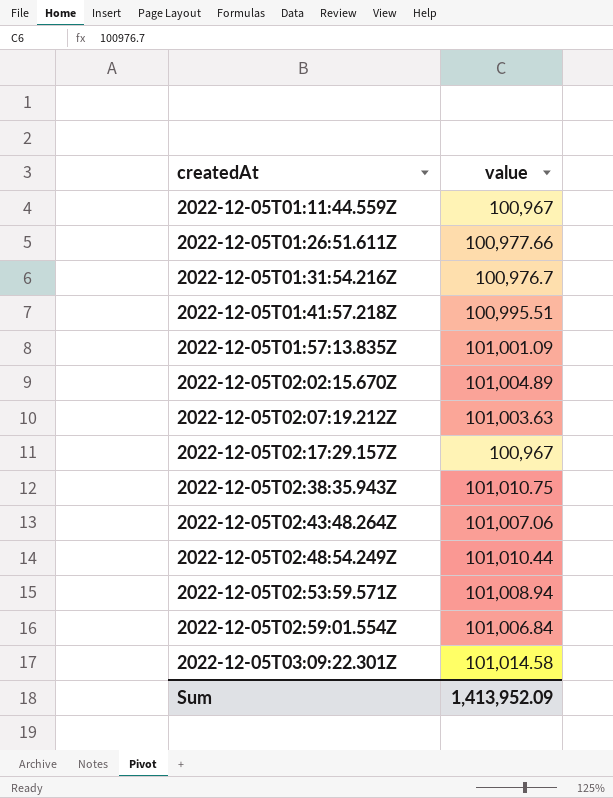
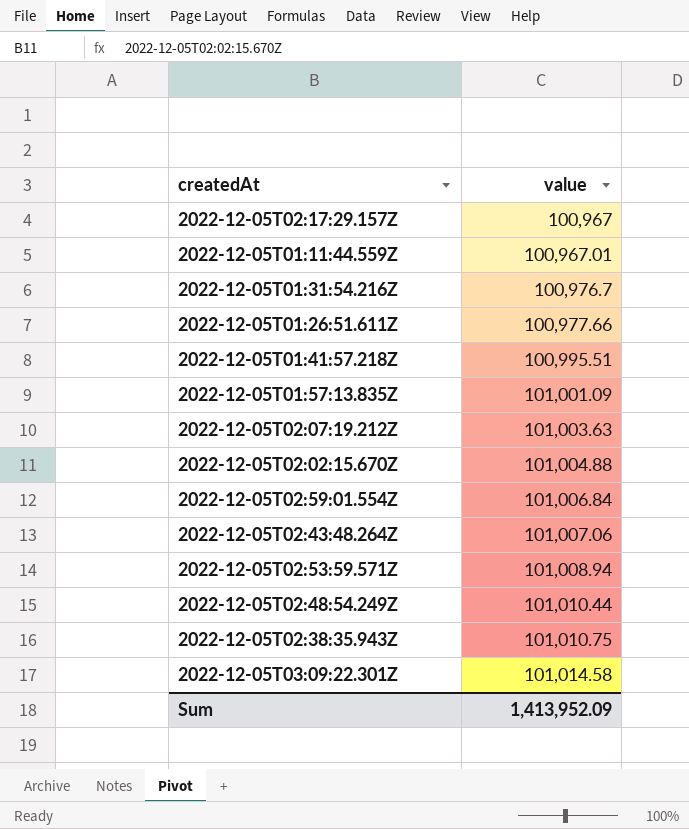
row order: createdAt ascending -> value ascending
2022-12-05T01:11:44.559Z | value: 100,967 -> 100,967.01
2022-12-05T02:02:15.670Z | value: 101,004.89 -> 101,004.88

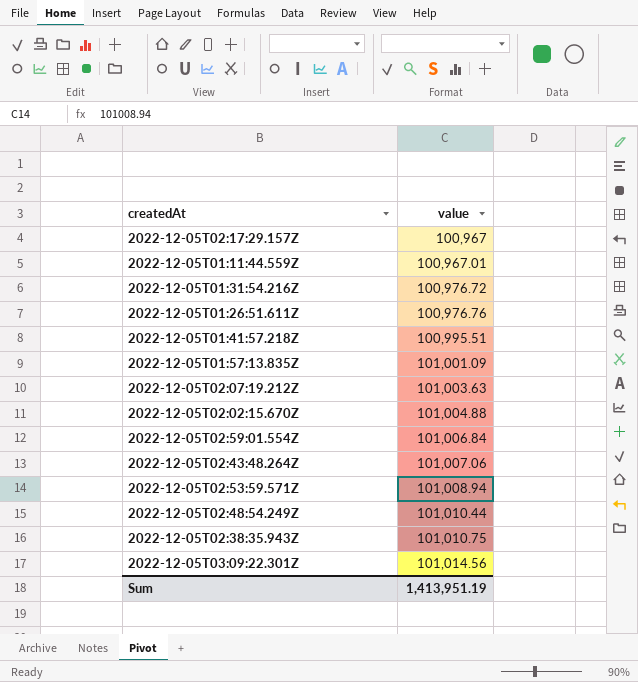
2022-12-05T01:31:54.216Z | value: 100,976.7 -> 100,976.72
2022-12-05T01:26:51.611Z | value: 100,977.66 -> 100,976.76
2022-12-05T03:09:22.301Z | value: 101,014.58 -> 101,014.56
Sum | value: 1,413,952.09 -> 1,413,951.19

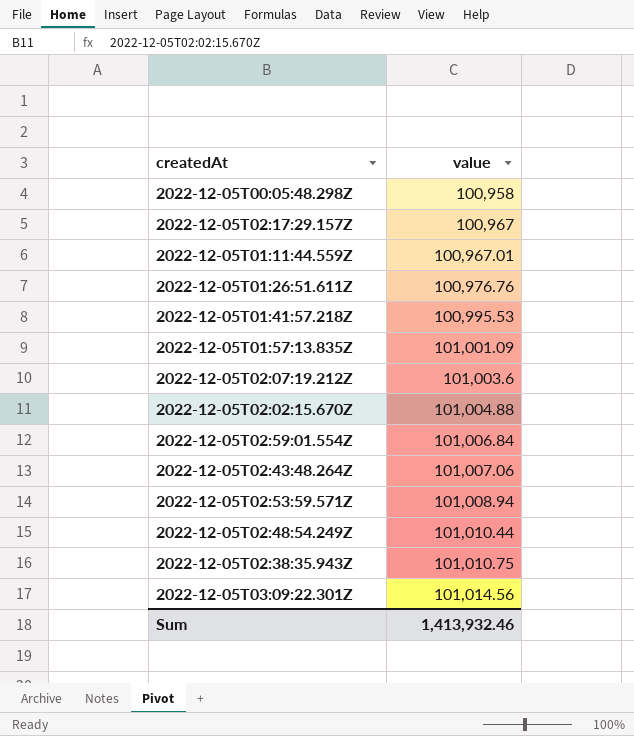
row 2022-12-05T01:31:54.216Z: 100,976.72 -> none
row 2022-12-05T00:05:48.298Z: none -> 100,958
2022-12-05T01:41:57.218Z | value: 100,995.51 -> 100,995.53
2022-12-05T02:07:19.212Z | value: 101,003.63 -> 101,003.6
Sum | value: 1,413,951.19 -> 1,413,932.46

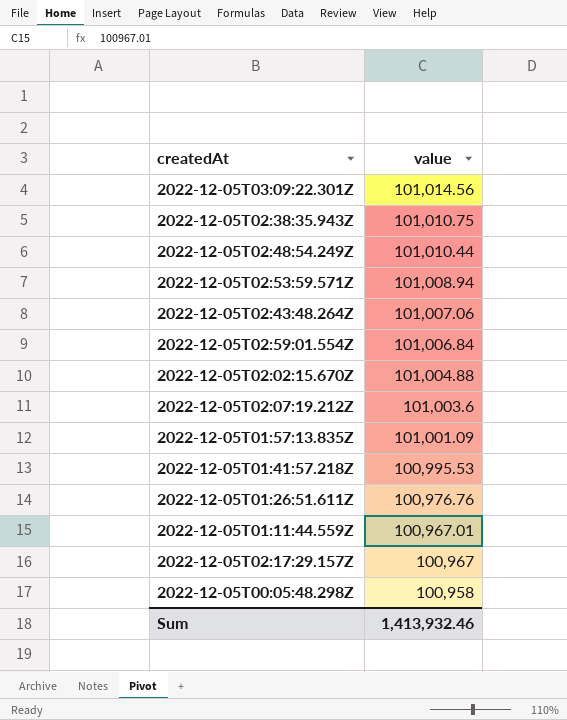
row order: value ascending -> value descending

